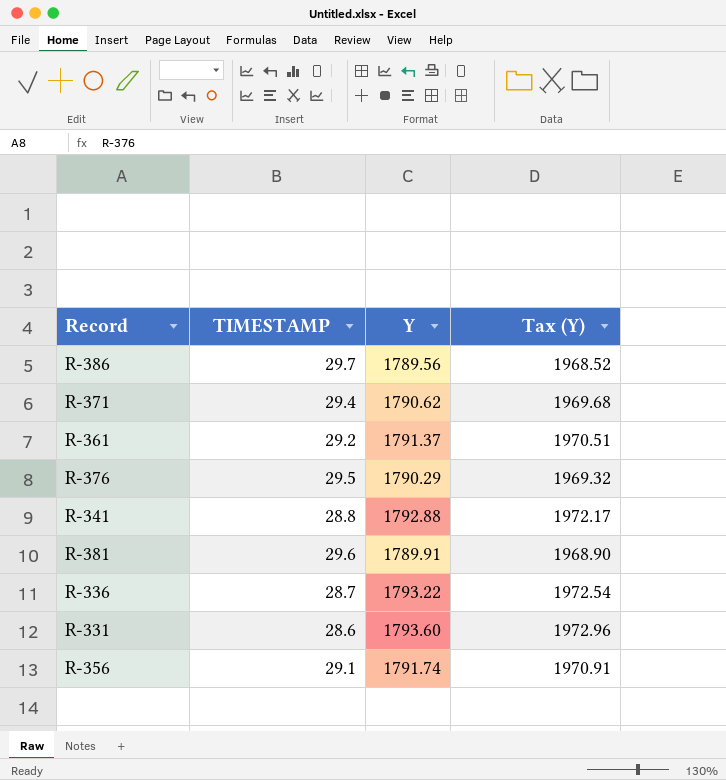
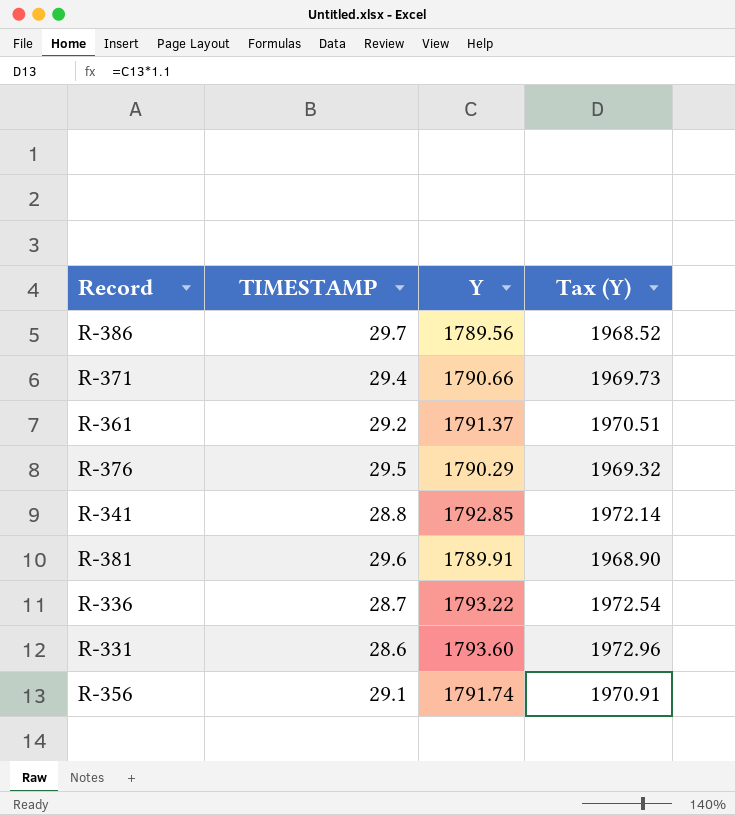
R-371 | Y: 1790.62 -> 1790.66
R-371 | Tax (Y): 1969.68 -> 1969.73
R-341 | Y: 1792.88 -> 1792.85
R-341 | Tax (Y): 1972.17 -> 1972.14

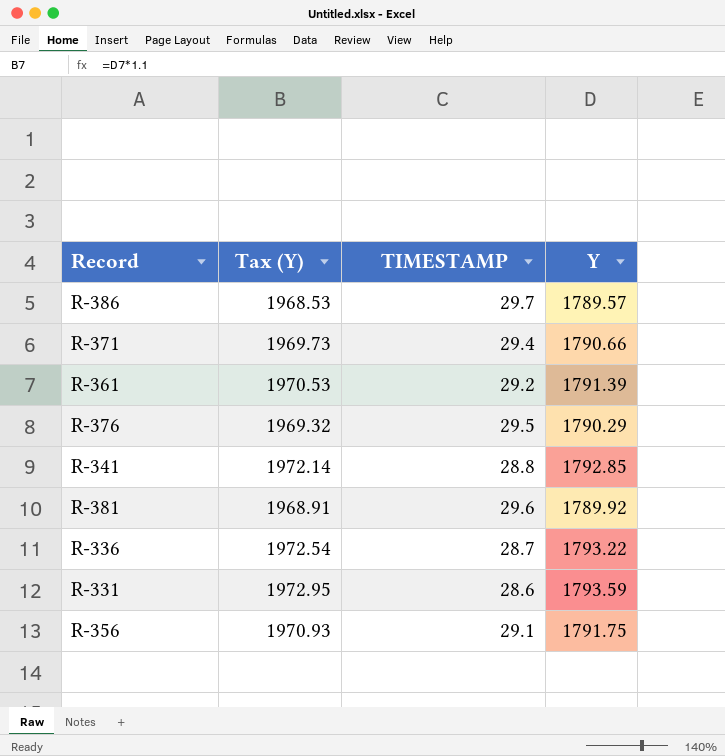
column Tax (Y) | position: 4 -> 2
R-386 | Tax (Y): 1968.52 -> 1968.53
R-386 | Y: 1789.56 -> 1789.57
R-361 | Tax (Y): 1970.51 -> 1970.53
R-361 | Y: 1791.37 -> 1791.39
R-381 | Tax (Y): 1968.90 -> 1968.91
R-381 | Y: 1789.91 -> 1789.92
R-331 | Tax (Y): 1972.96 -> 1972.95
R-331 | Y: 1793.60 -> 1793.59
R-356 | Tax (Y): 1970.91 -> 1970.93
R-356 | Y: 1791.74 -> 1791.75

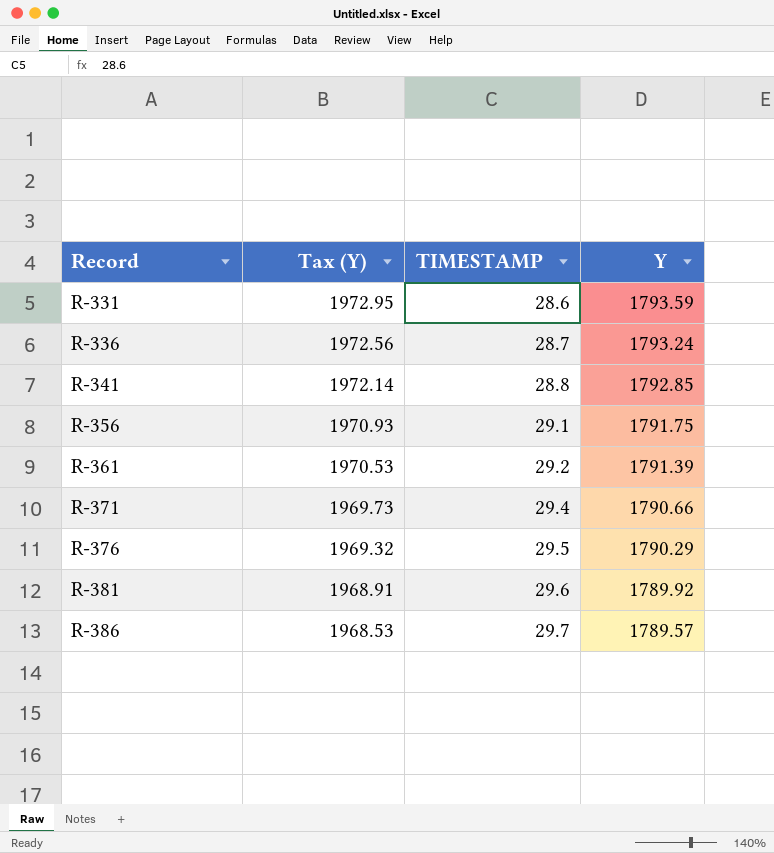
row order: none -> Record ascending
R-336 | Tax (Y): 1972.54 -> 1972.56
R-336 | Y: 1793.22 -> 1793.24

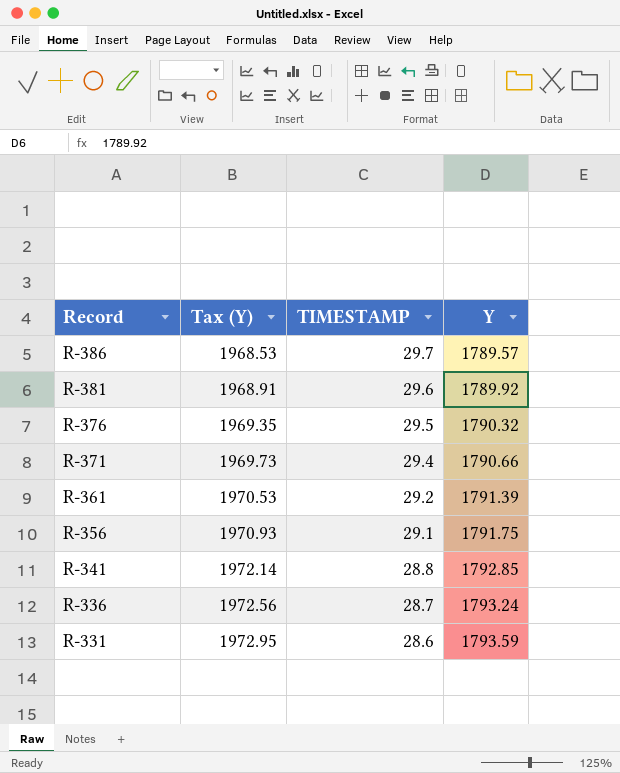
row order: Record ascending -> Record descending
R-376 | Tax (Y): 1969.32 -> 1969.35
R-376 | Y: 1790.29 -> 1790.32

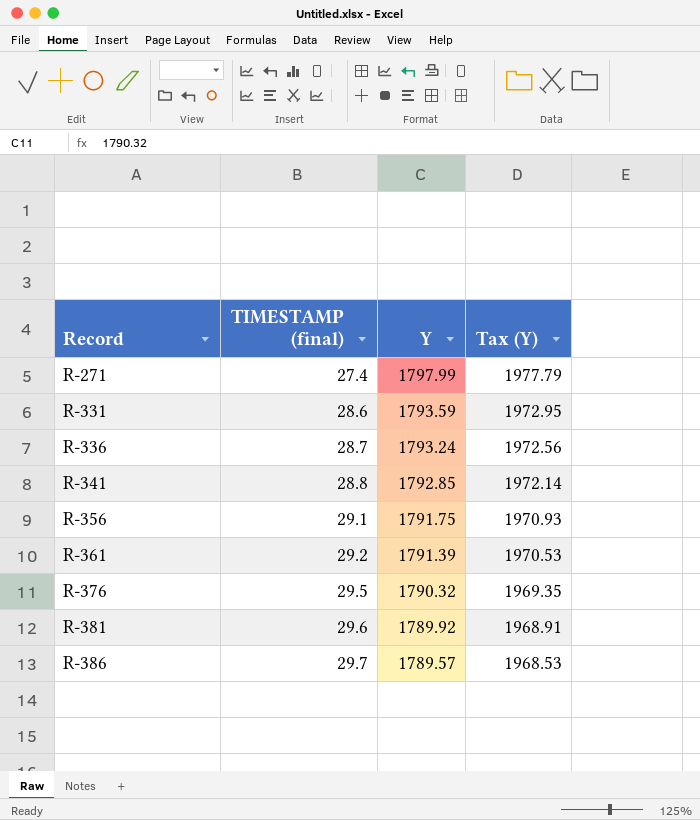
row order: Record descending -> Record ascending
column name: TIMESTAMP -> TIMESTAMP (final)
column Tax (Y) | position: 2 -> 4
row R-371: 1969.73 | 29.4 | 1790.66 -> none
row R-271: none -> 27.4 | 1797.99 | 1977.79

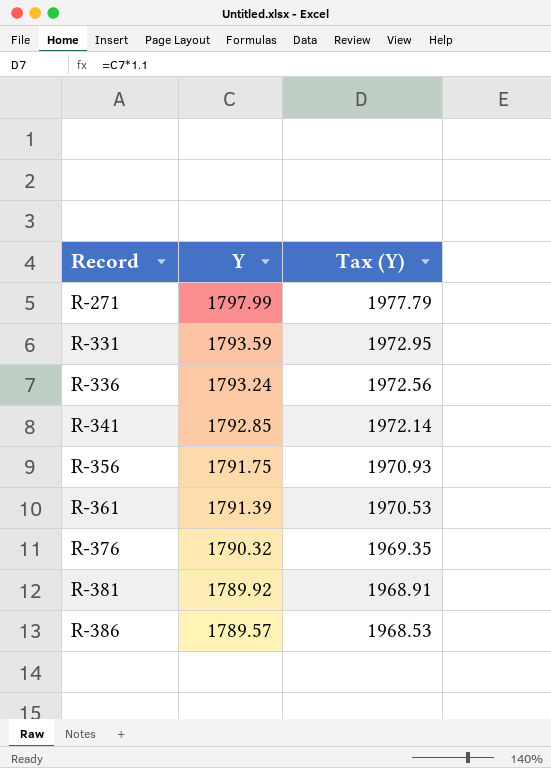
column TIMESTAMP (final) | position: 2 -> none

